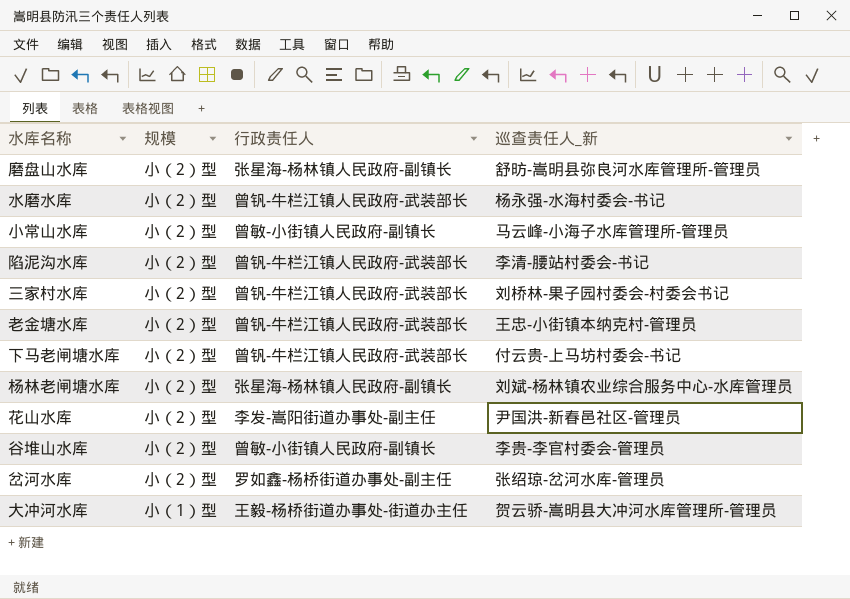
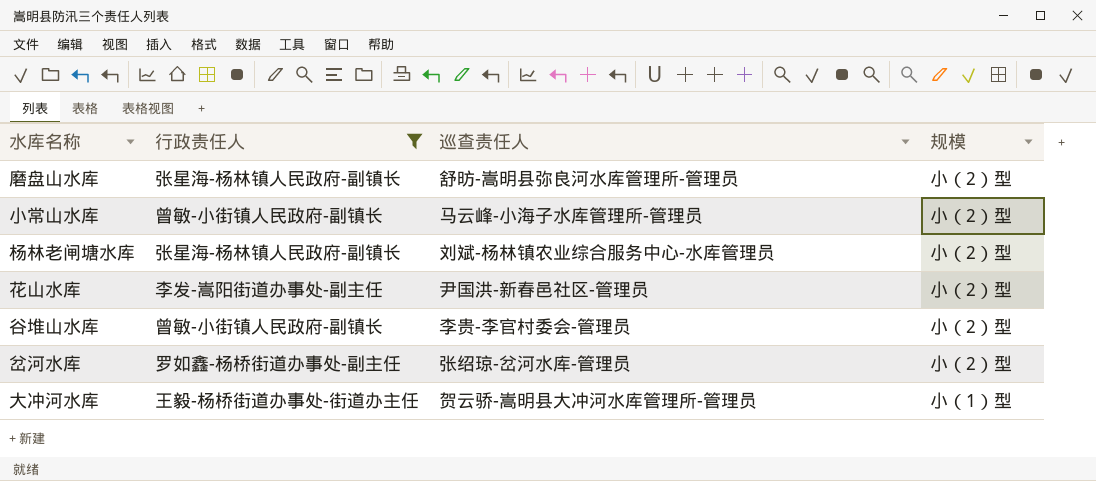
filter: none -> 行政责任人 != 曾钒-牛栏江镇人民政府-武装部长
column name: 巡查责任人_新 -> 巡查责任人
column 规模 | position: 2 -> 4

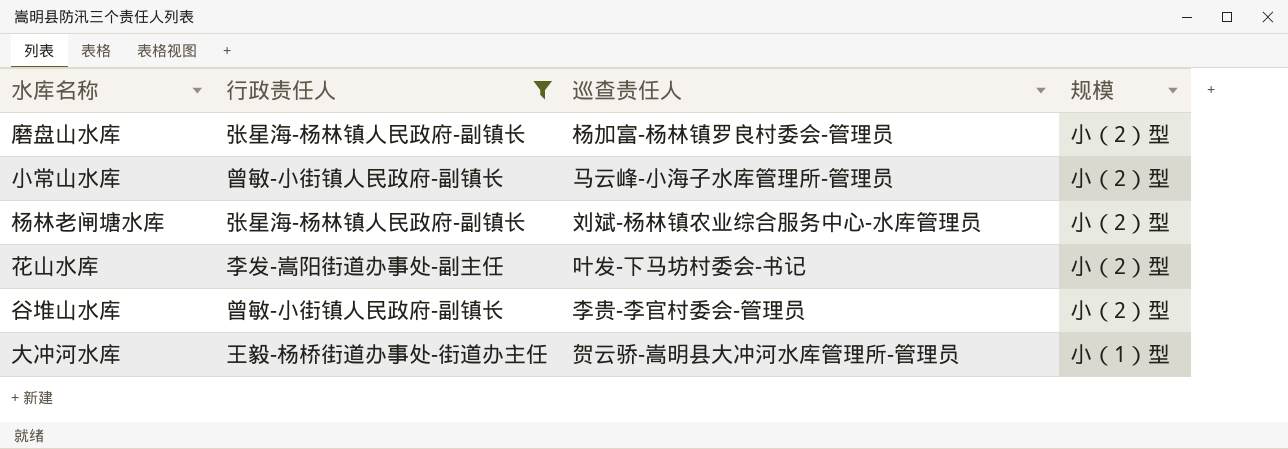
row 岔河水库: 罗如鑫-杨桥街道办事处-副主任 | 张绍琼-岔河水库-管理员 | 小（2）型 -> none
磨盘山水库 | 巡查责任人: 舒昉-嵩明县弥良河水库管理所-管理员 -> 杨加富-杨林镇罗良村委会-管理员
花山水库 | 巡查责任人: 尹国洪-新春邑社区-管理员 -> 叶发-下马坊村委会-书记

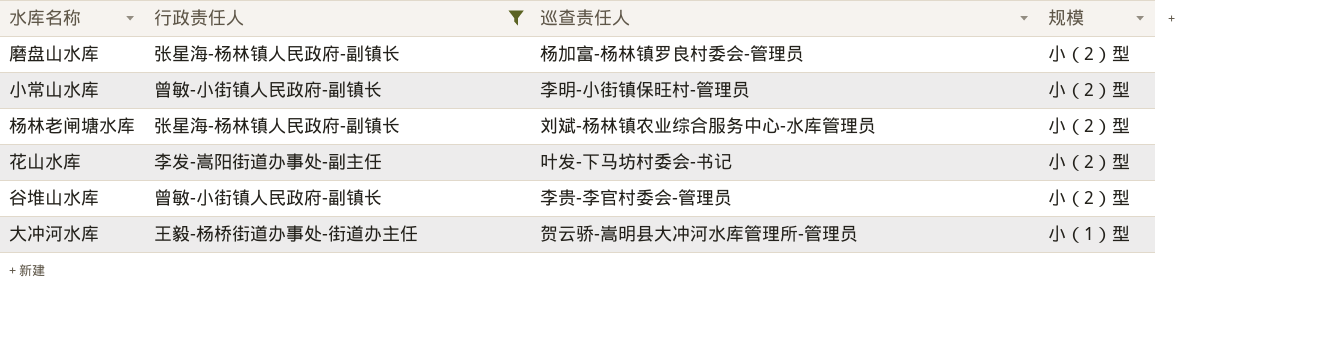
小常山水库 | 巡查责任人: 马云峰-小海子水库管理所-管理员 -> 李明-小街镇保旺村-管理员

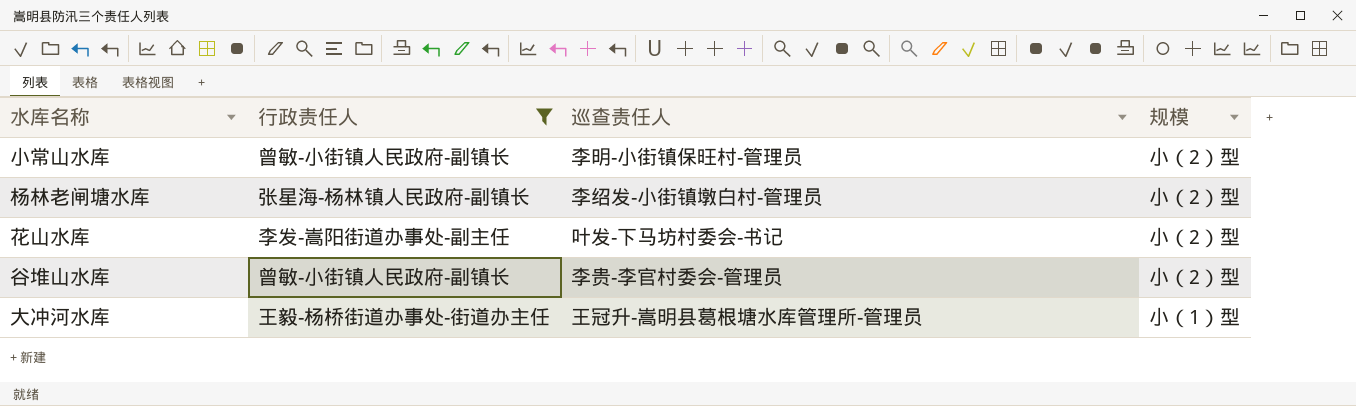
row 磨盘山水库: 张星海-杨林镇人民政府-副镇长 | 杨加富-杨林镇罗良村委会-管理员 | 小（2）型 -> none
杨林老闸塘水库 | 巡查责任人: 刘斌-杨林镇农业综合服务中心-水库管理员 -> 李绍发-小街镇墩白村-管理员
大冲河水库 | 巡查责任人: 贺云骄-嵩明县大冲河水库管理所-管理员 -> 王冠升-嵩明县葛根塘水库管理所-管理员

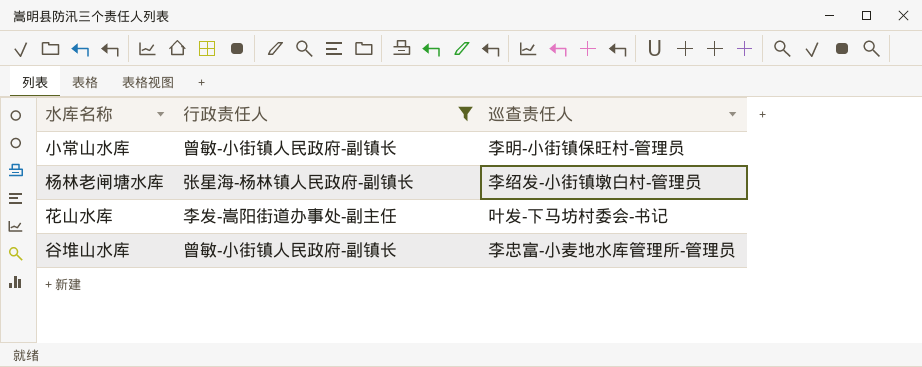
column 规模 | position: 4 -> none
row 大冲河水库: 王毅-杨桥街道办事处-街道办主任 | 王冠升-嵩明县葛根塘水库管理所-管理员 | 小（1）型 -> none
谷堆山水库 | 巡查责任人: 李贵-李官村委会-管理员 -> 李忠富-小麦地水库管理所-管理员

